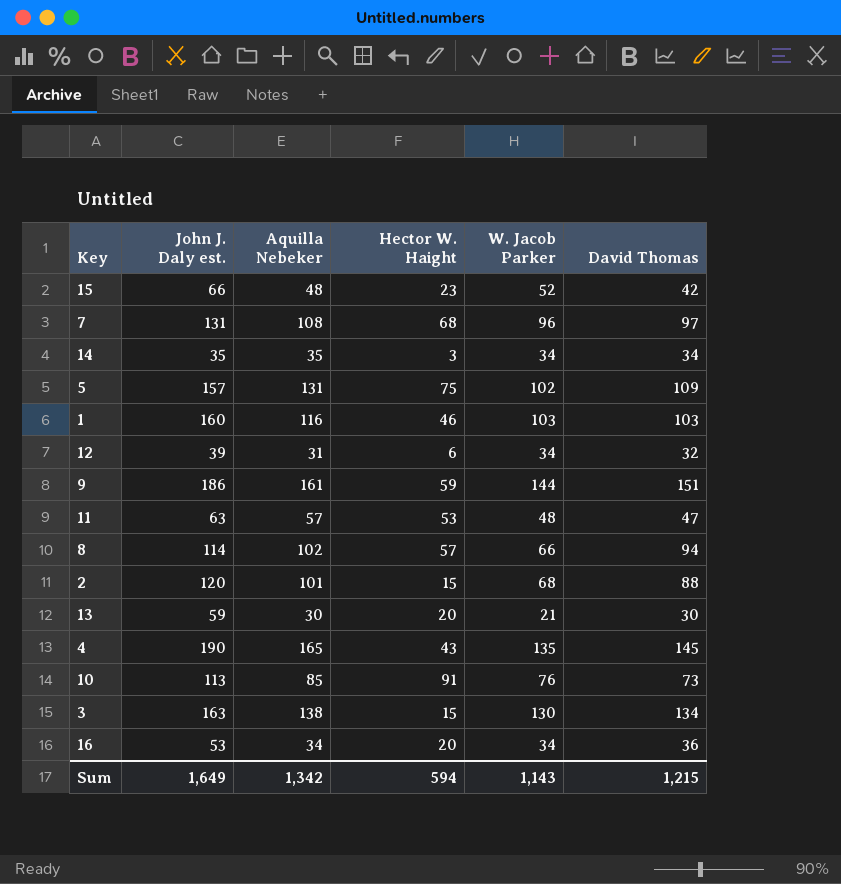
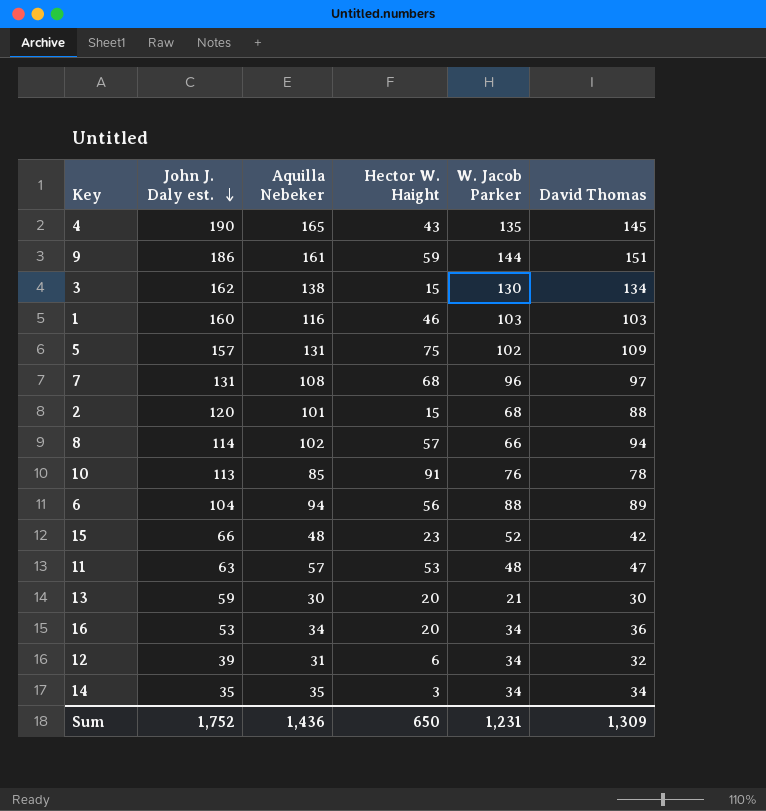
row order: none -> John J. Daly est. descending
3 | John J. Daly est.: 163 -> 162
10 | David Thomas: 73 -> 78
row 6: none -> 104 | 94 | 56 | 88 | 89
Sum | John J. Daly est.: 1,649 -> 1,752
Sum | Aquilla Nebeker: 1,342 -> 1,436
Sum | Hector W. Haight: 594 -> 650
Sum | W. Jacob Parker: 1,143 -> 1,231
Sum | David Thomas: 1,215 -> 1,309

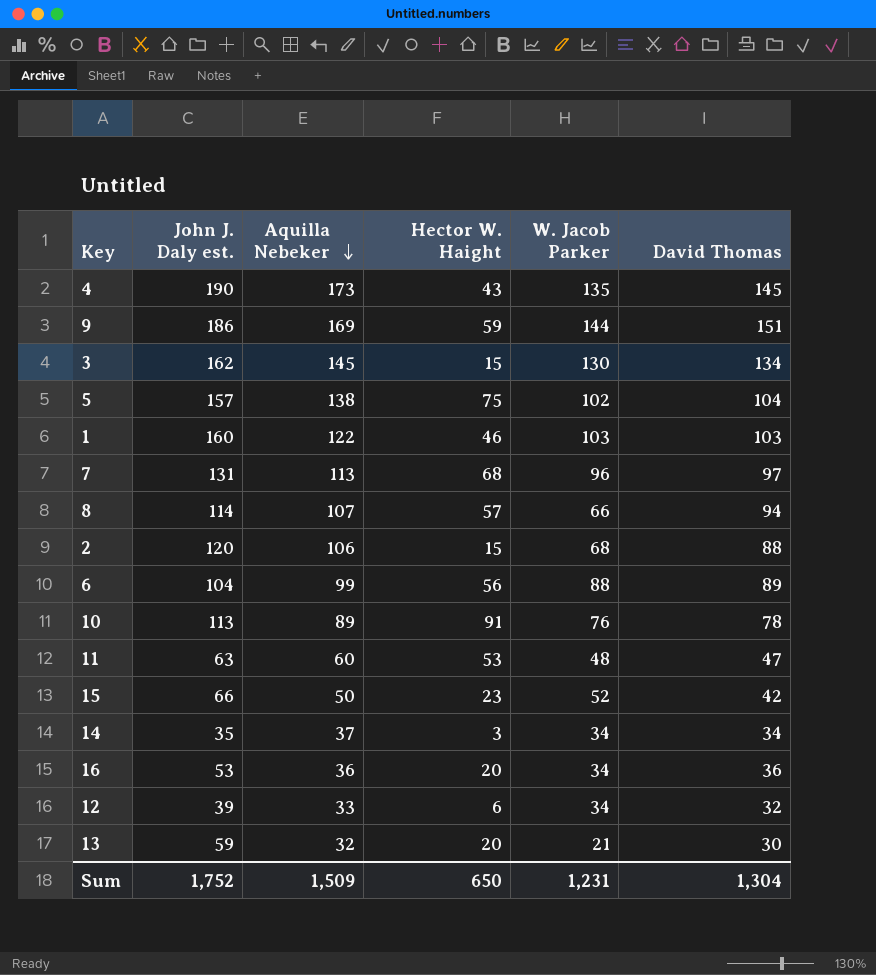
row order: John J. Daly est. descending -> Aquilla Nebeker descending
4 | Aquilla Nebeker: 165 -> 173
9 | Aquilla Nebeker: 161 -> 169
3 | Aquilla Nebeker: 138 -> 145
5 | Aquilla Nebeker: 131 -> 138
5 | David Thomas: 109 -> 104
1 | Aquilla Nebeker: 116 -> 122
7 | Aquilla Nebeker: 108 -> 113
8 | Aquilla Nebeker: 102 -> 107
2 | Aquilla Nebeker: 101 -> 106
6 | Aquilla Nebeker: 94 -> 99
10 | Aquilla Nebeker: 85 -> 89
11 | Aquilla Nebeker: 57 -> 60
15 | Aquilla Nebeker: 48 -> 50
14 | Aquilla Nebeker: 35 -> 37
16 | Aquilla Nebeker: 34 -> 36
12 | Aquilla Nebeker: 31 -> 33
13 | Aquilla Nebeker: 30 -> 32
Sum | Aquilla Nebeker: 1,436 -> 1,509
Sum | David Thomas: 1,309 -> 1,304

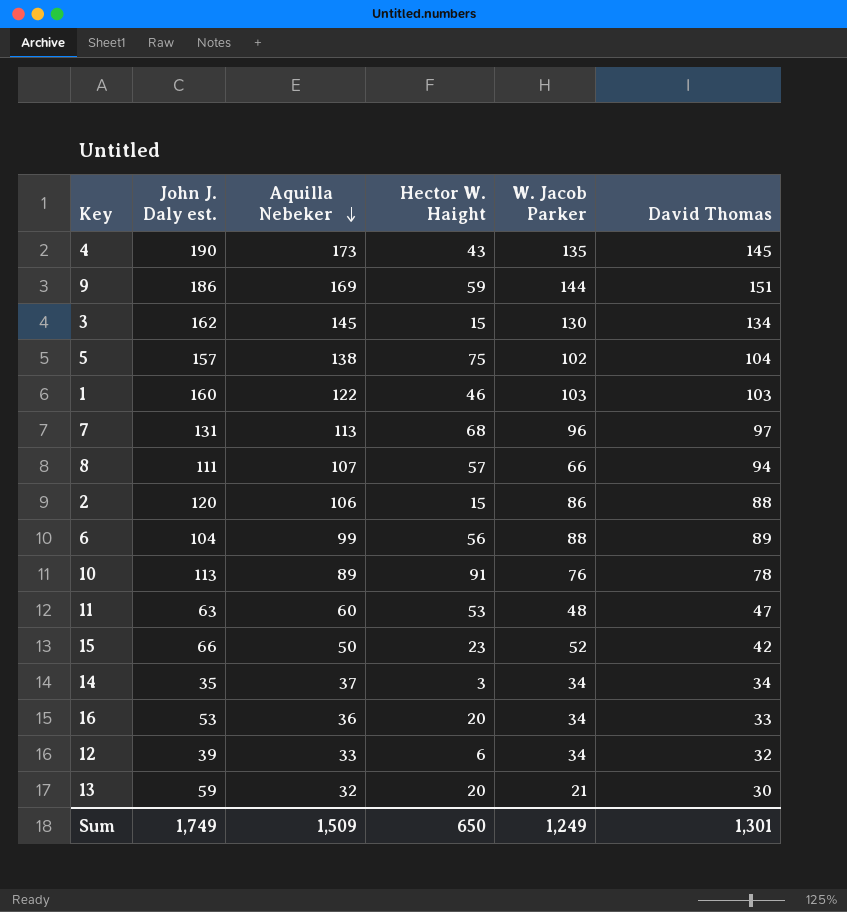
8 | John J. Daly est.: 114 -> 111
2 | W. Jacob Parker: 68 -> 86
16 | David Thomas: 36 -> 33
Sum | John J. Daly est.: 1,752 -> 1,749
Sum | W. Jacob Parker: 1,231 -> 1,249
Sum | David Thomas: 1,304 -> 1,301

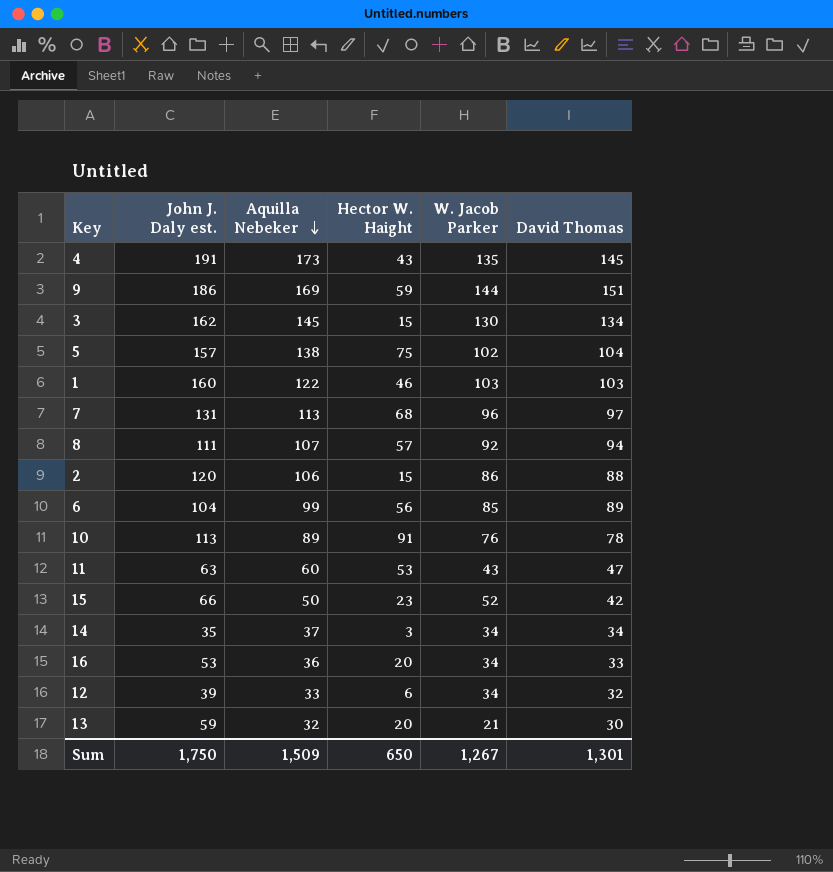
4 | John J. Daly est.: 190 -> 191
8 | W. Jacob Parker: 66 -> 92
6 | W. Jacob Parker: 88 -> 85
11 | W. Jacob Parker: 48 -> 43
Sum | John J. Daly est.: 1,749 -> 1,750
Sum | W. Jacob Parker: 1,249 -> 1,267

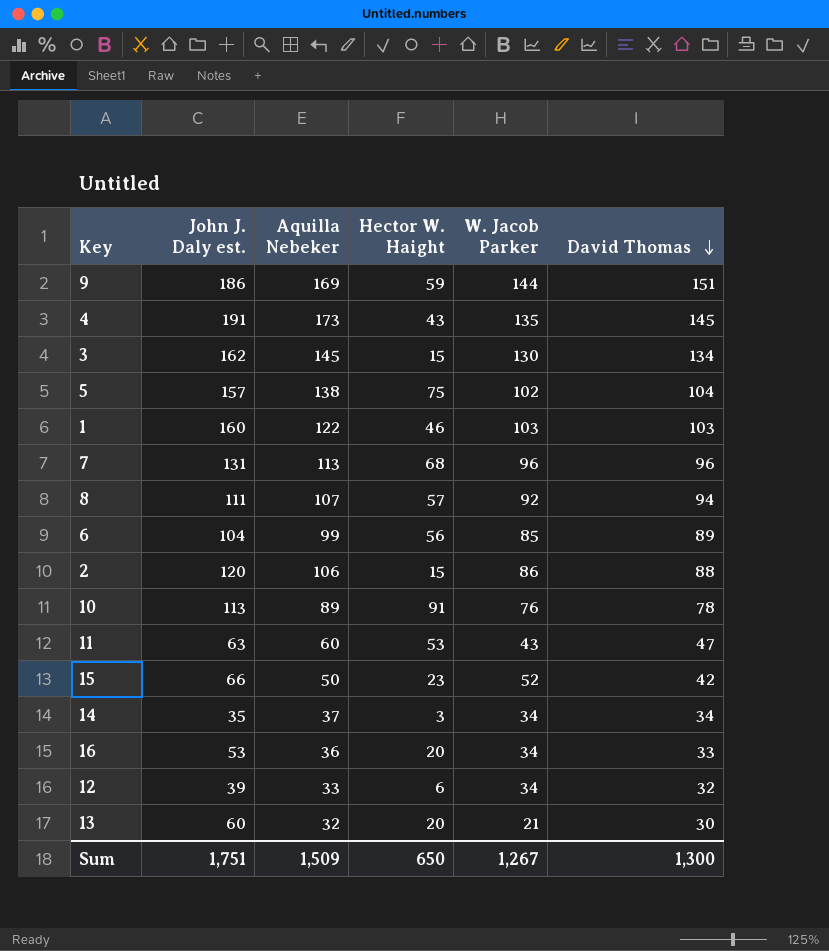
row order: Aquilla Nebeker descending -> David Thomas descending
7 | David Thomas: 97 -> 96
13 | John J. Daly est.: 59 -> 60
Sum | John J. Daly est.: 1,750 -> 1,751
Sum | David Thomas: 1,301 -> 1,300

